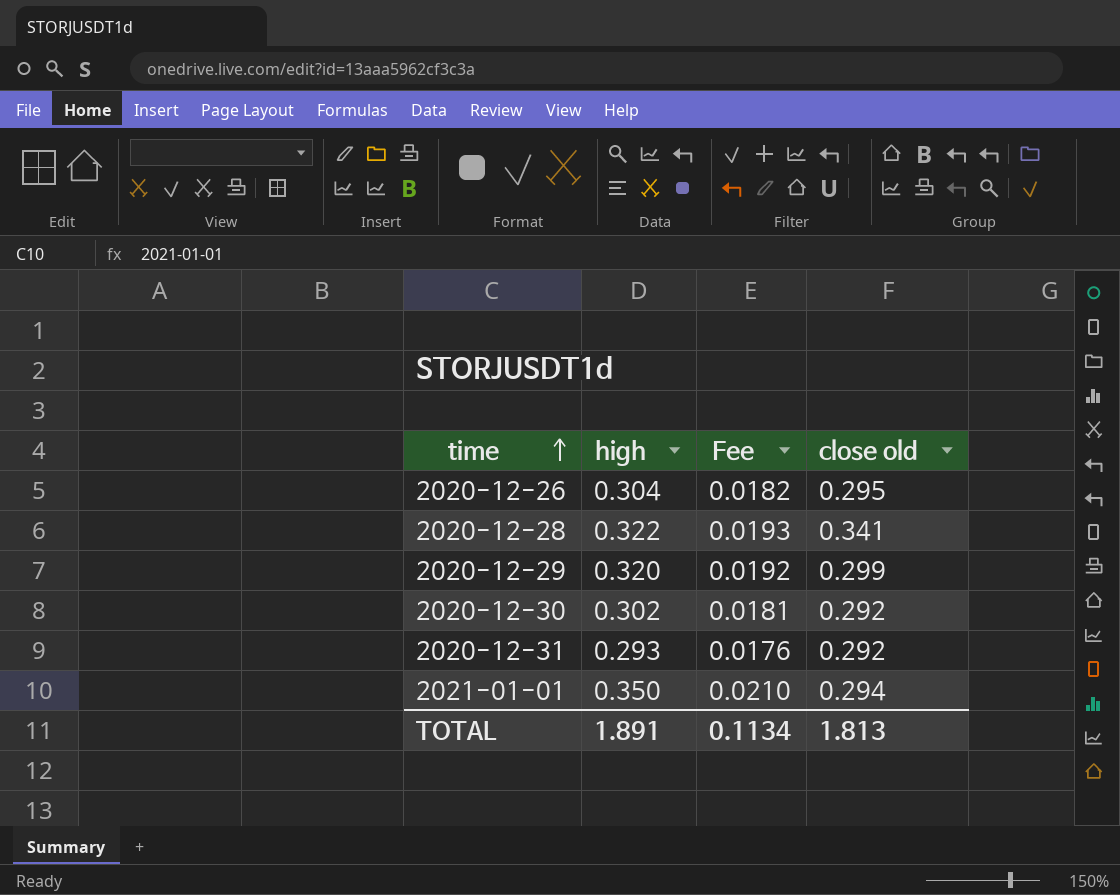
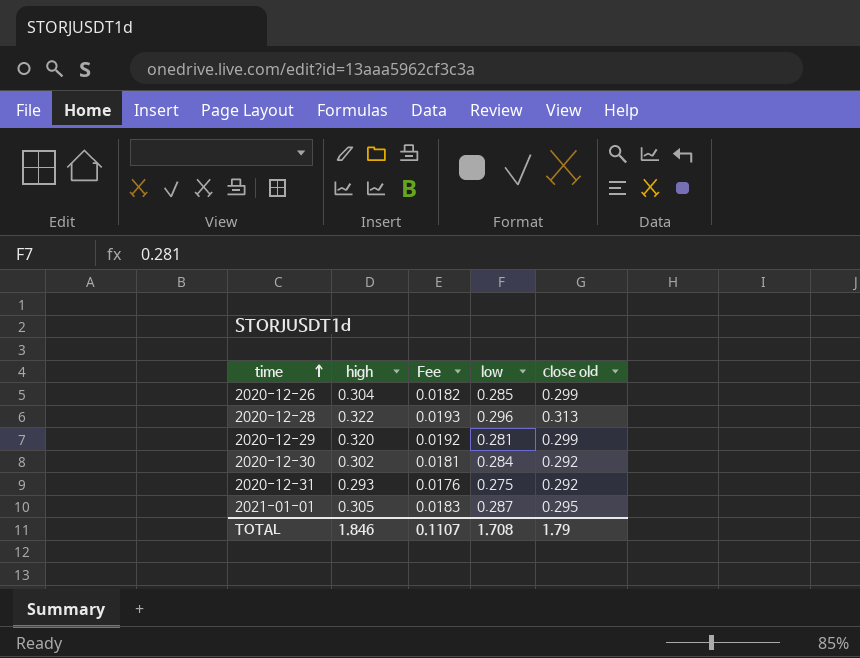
column low | position: none -> 4
2020-12-26 | close old: 0.295 -> 0.299
2020-12-28 | close old: 0.341 -> 0.313
2021-01-01 | high: 0.350 -> 0.305
2021-01-01 | Fee: 0.0210 -> 0.0183
2021-01-01 | close old: 0.294 -> 0.295
TOTAL | high: 1.891 -> 1.846
TOTAL | Fee: 0.1134 -> 0.1107
TOTAL | close old: 1.813 -> 1.79

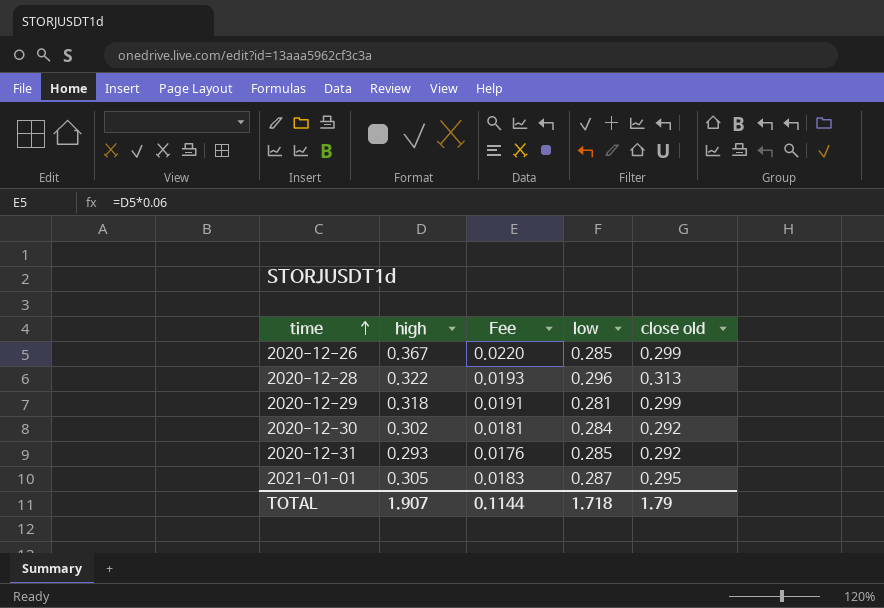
2020-12-26 | high: 0.304 -> 0.367
2020-12-26 | Fee: 0.0182 -> 0.0220
2020-12-29 | high: 0.320 -> 0.318
2020-12-29 | Fee: 0.0192 -> 0.0191
2020-12-31 | low: 0.275 -> 0.285
TOTAL | high: 1.846 -> 1.907
TOTAL | Fee: 0.1107 -> 0.1144
TOTAL | low: 1.708 -> 1.718

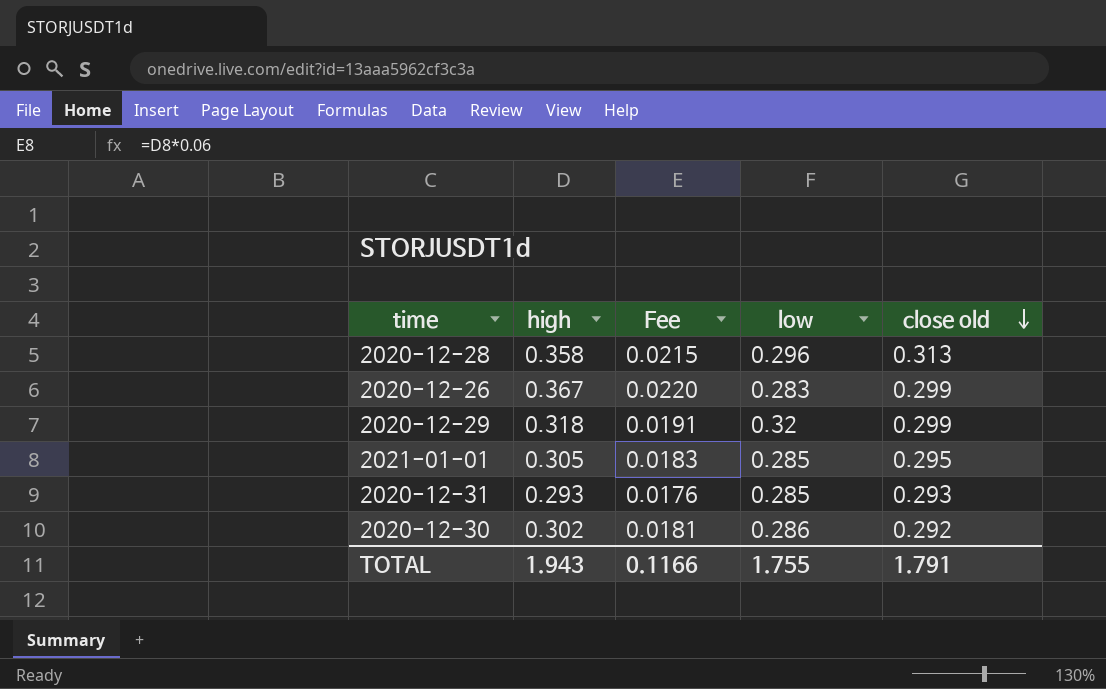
row order: time ascending -> close old descending
2020-12-28 | high: 0.322 -> 0.358
2020-12-28 | Fee: 0.0193 -> 0.0215
2020-12-26 | low: 0.285 -> 0.283
2020-12-29 | low: 0.281 -> 0.32
2021-01-01 | low: 0.287 -> 0.285
2020-12-31 | close old: 0.292 -> 0.293
2020-12-30 | low: 0.284 -> 0.286
TOTAL | high: 1.907 -> 1.943
TOTAL | Fee: 0.1144 -> 0.1166
TOTAL | low: 1.718 -> 1.755
TOTAL | close old: 1.79 -> 1.791

